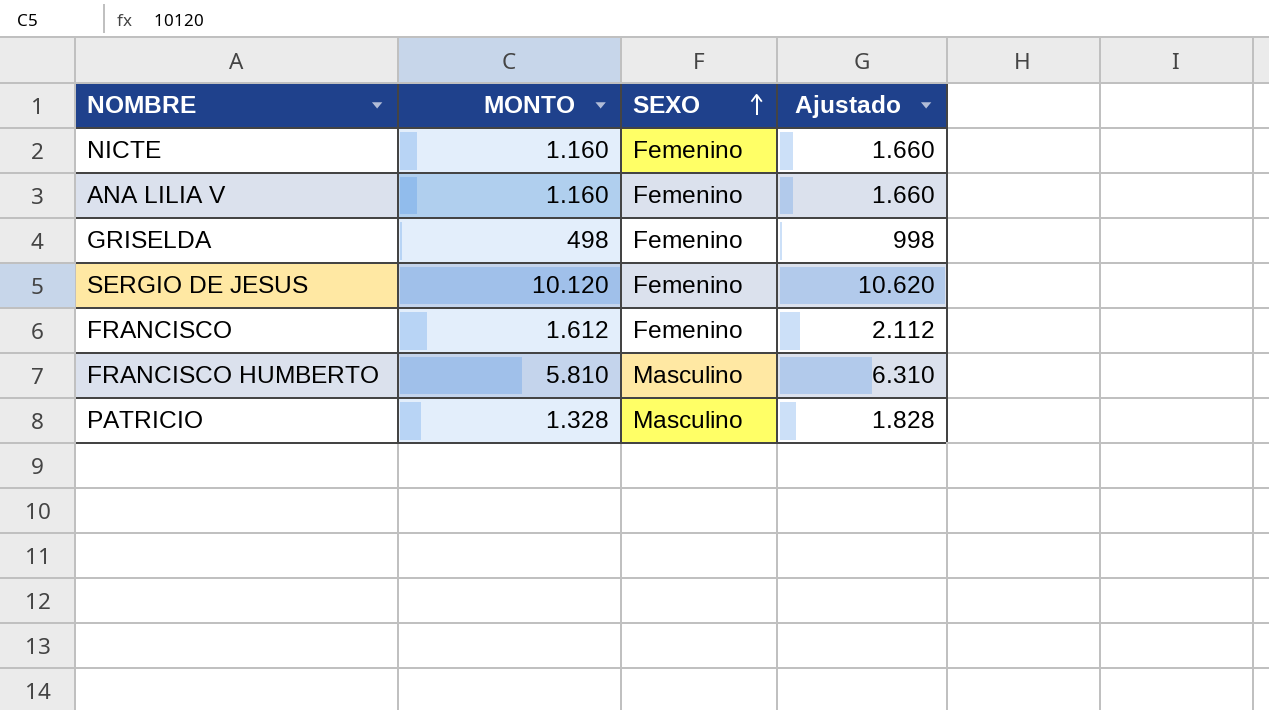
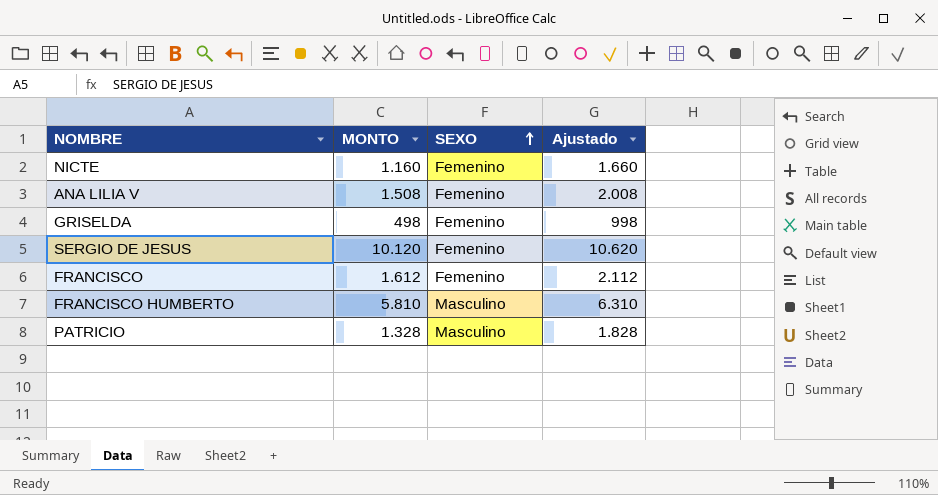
ANA LILIA V | MONTO: 1.160 -> 1.508
ANA LILIA V | Ajustado: 1.660 -> 2.008

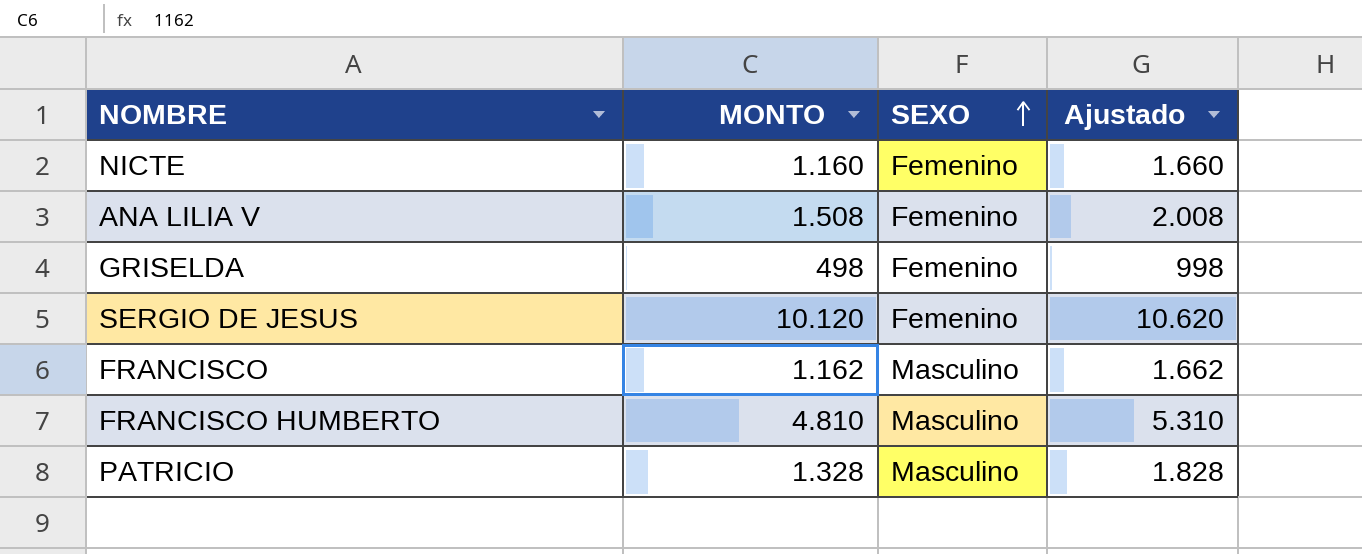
FRANCISCO | MONTO: 1.612 -> 1.162
FRANCISCO | SEXO: Femenino -> Masculino
FRANCISCO | Ajustado: 2.112 -> 1.662
FRANCISCO HUMBERTO | MONTO: 5.810 -> 4.810
FRANCISCO HUMBERTO | Ajustado: 6.310 -> 5.310

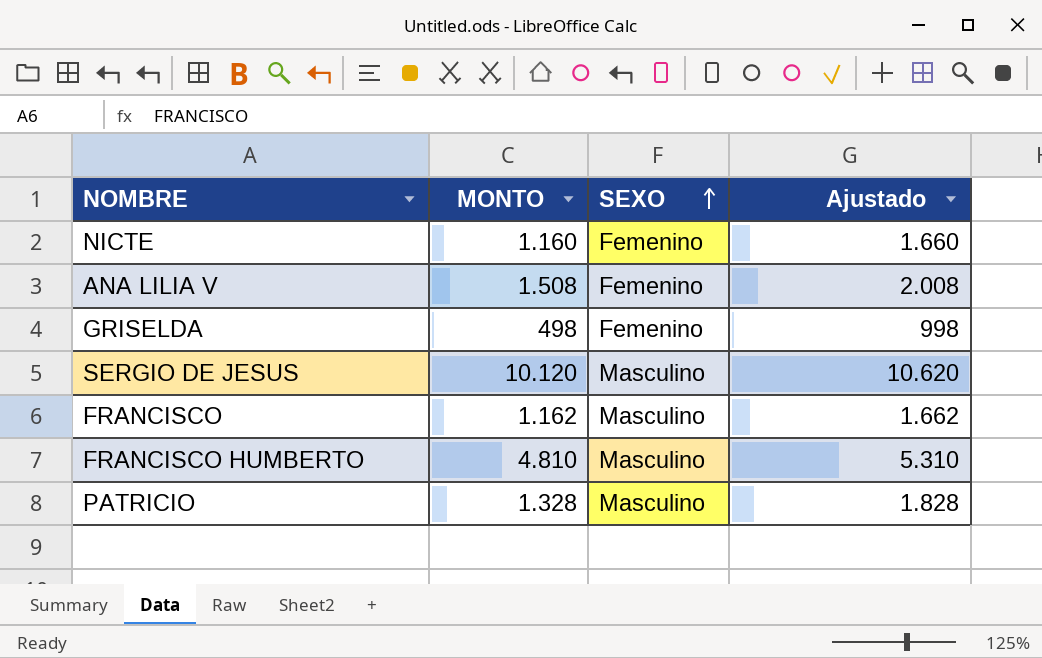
SERGIO DE JESUS | SEXO: Femenino -> Masculino

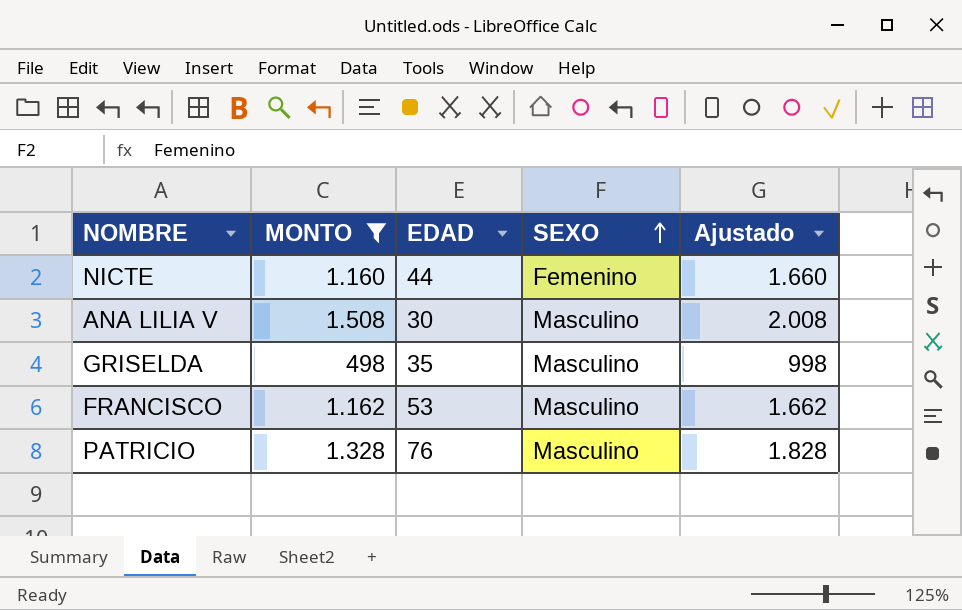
filter: none -> MONTO <= 1.508
column EDAD | position: none -> 3
ANA LILIA V | SEXO: Femenino -> Masculino
GRISELDA | SEXO: Femenino -> Masculino

